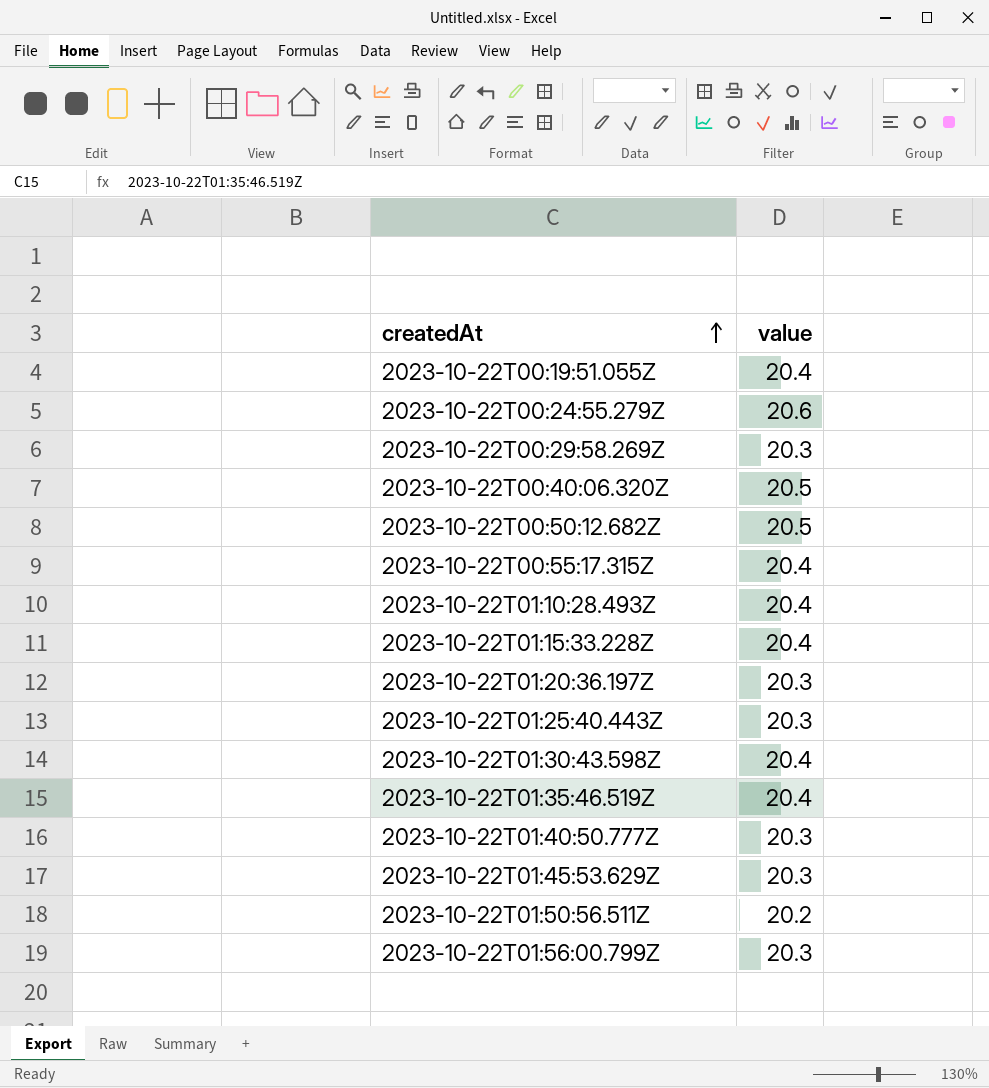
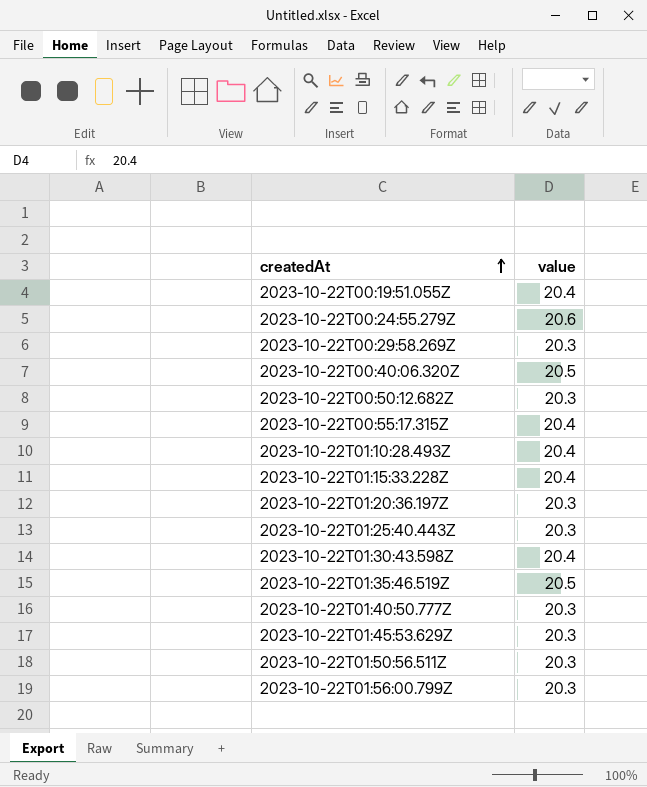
2023-10-22T00:50:12.682Z | value: 20.5 -> 20.3
2023-10-22T01:35:46.519Z | value: 20.4 -> 20.5
2023-10-22T01:50:56.511Z | value: 20.2 -> 20.3

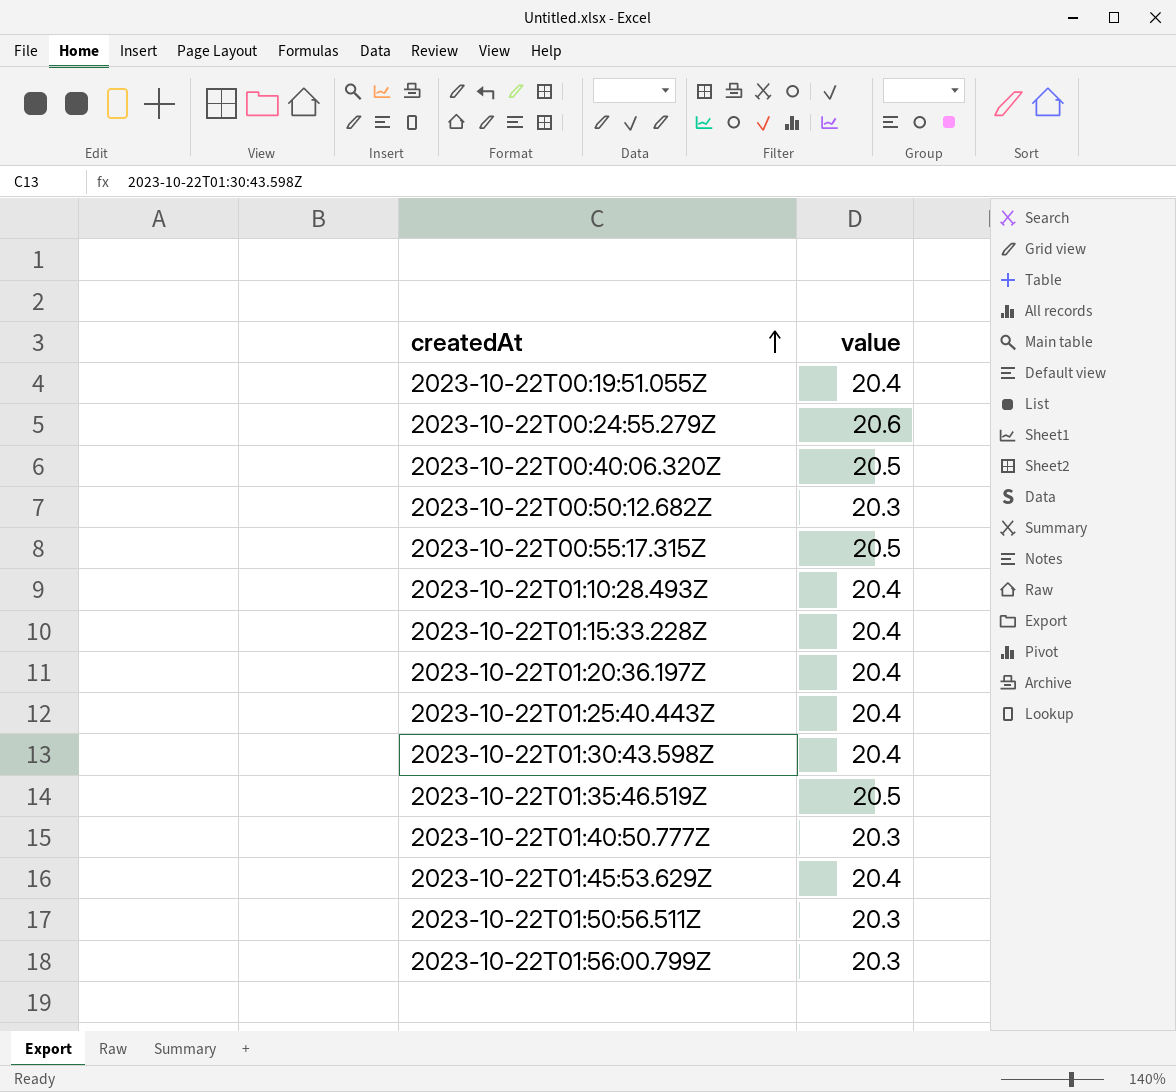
row 2023-10-22T00:29:58.269Z: 20.3 -> none
2023-10-22T00:55:17.315Z | value: 20.4 -> 20.5
2023-10-22T01:20:36.197Z | value: 20.3 -> 20.4
2023-10-22T01:25:40.443Z | value: 20.3 -> 20.4
2023-10-22T01:45:53.629Z | value: 20.3 -> 20.4

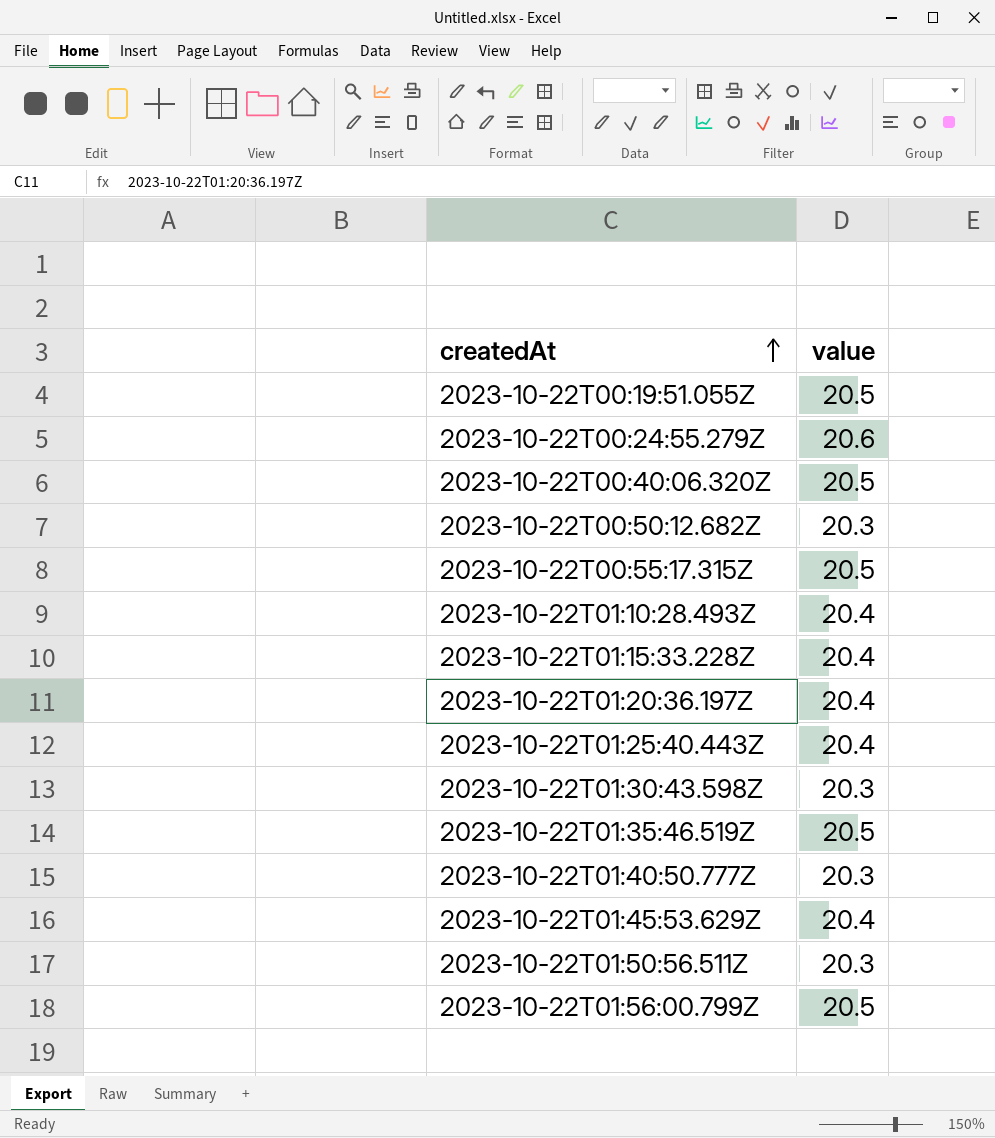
2023-10-22T00:19:51.055Z | value: 20.4 -> 20.5
2023-10-22T01:30:43.598Z | value: 20.4 -> 20.3
2023-10-22T01:56:00.799Z | value: 20.3 -> 20.5

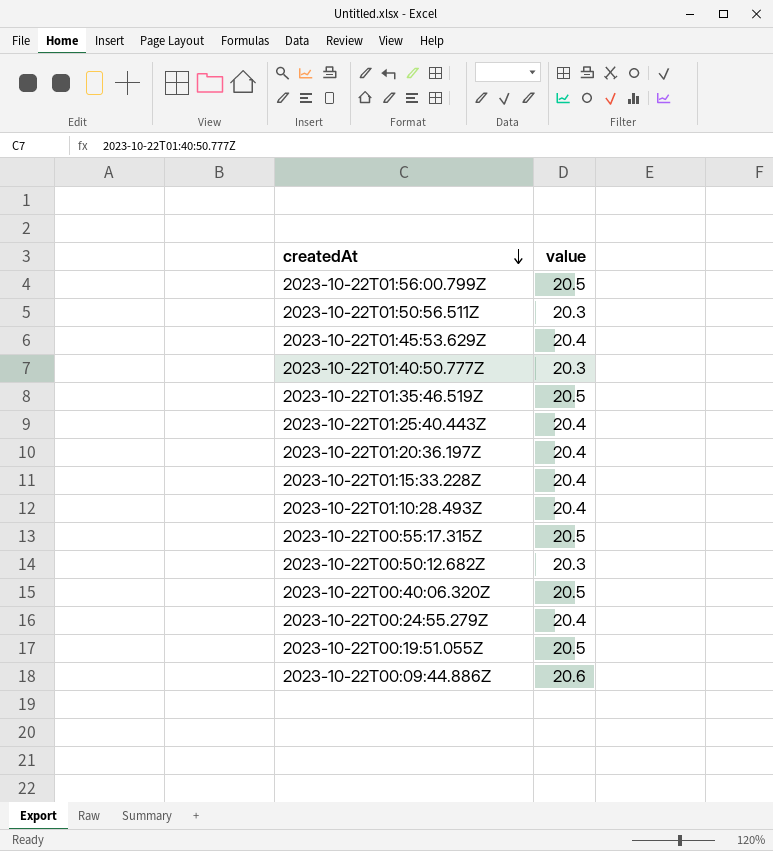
row order: createdAt ascending -> createdAt descending
row 2023-10-22T01:30:43.598Z: 20.3 -> none
2023-10-22T00:24:55.279Z | value: 20.6 -> 20.4
row 2023-10-22T00:09:44.886Z: none -> 20.6

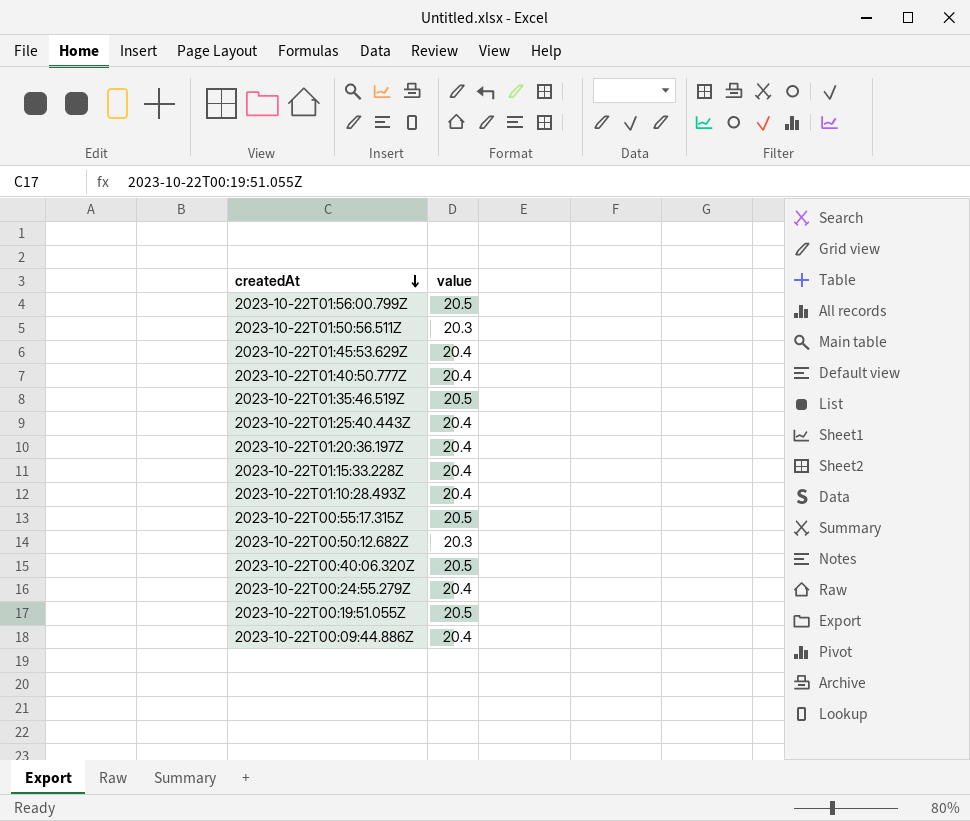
2023-10-22T01:40:50.777Z | value: 20.3 -> 20.4
2023-10-22T00:09:44.886Z | value: 20.6 -> 20.4

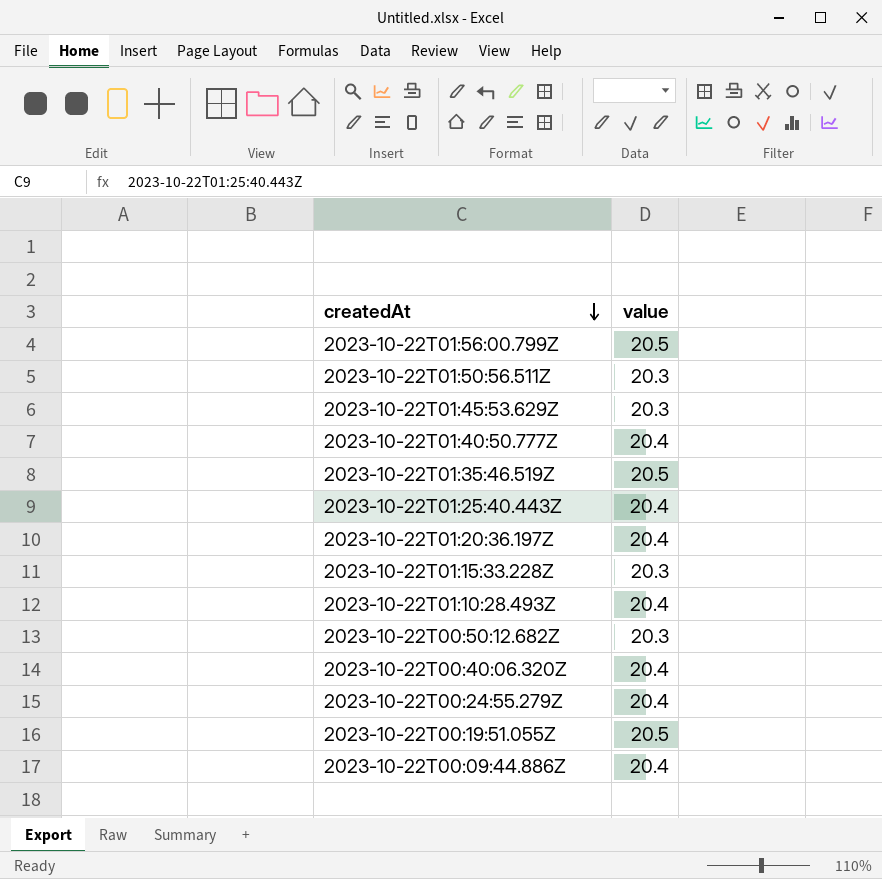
row 2023-10-22T00:55:17.315Z: 20.5 -> none
2023-10-22T01:45:53.629Z | value: 20.4 -> 20.3
2023-10-22T01:15:33.228Z | value: 20.4 -> 20.3
2023-10-22T00:40:06.320Z | value: 20.5 -> 20.4

